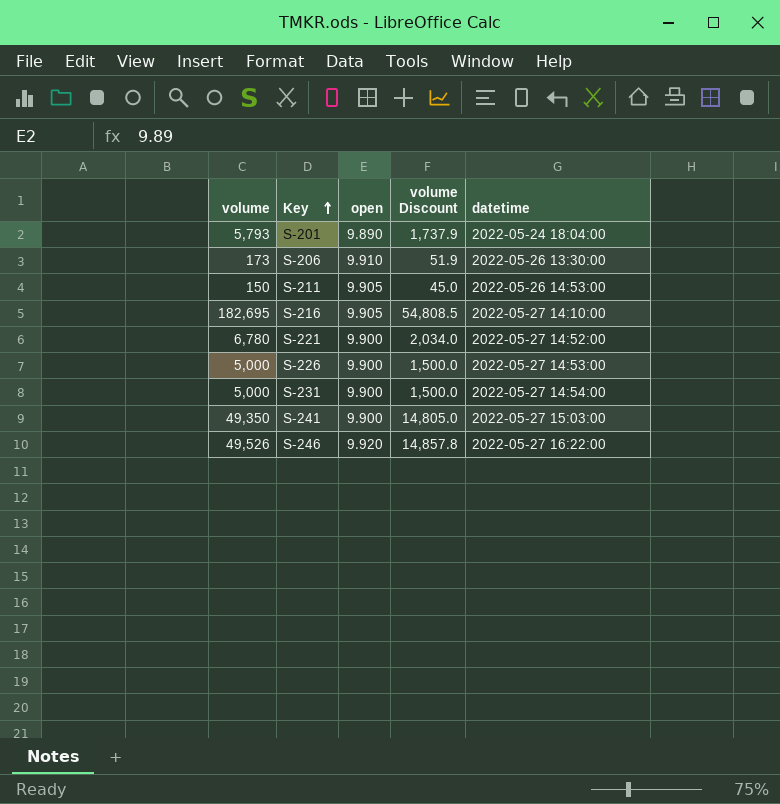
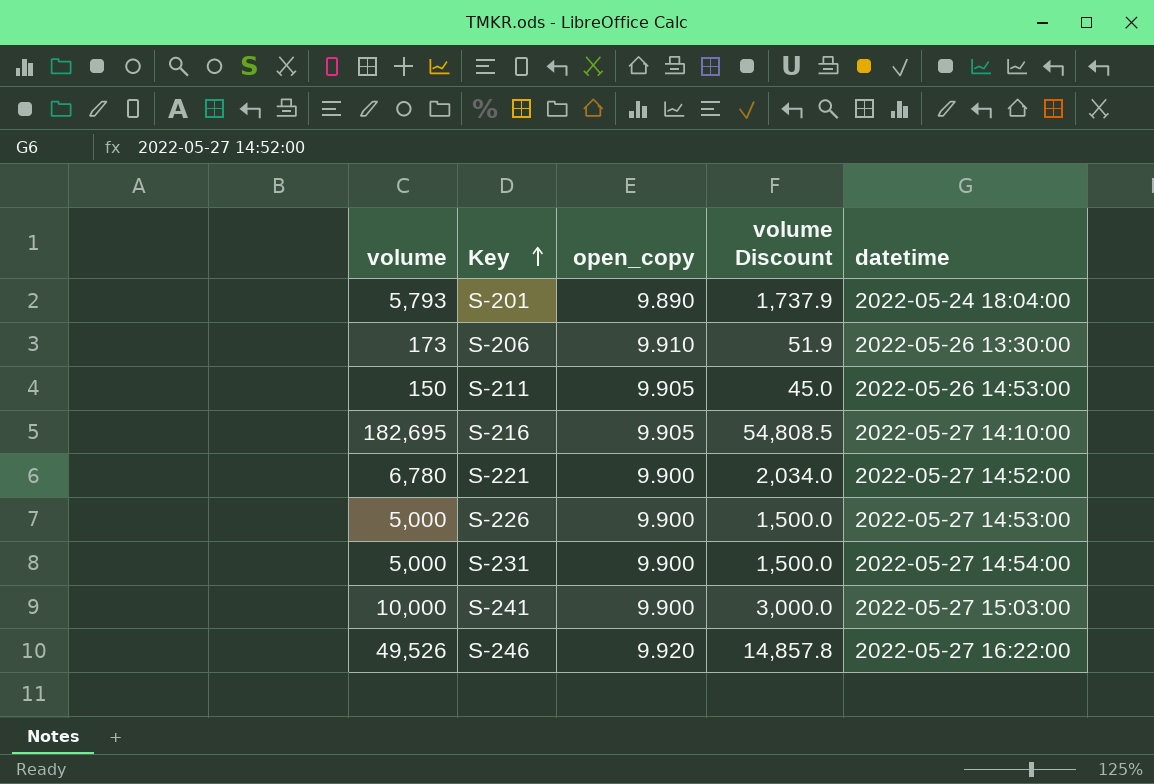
column name: open -> open_copy
S-241 | volume: 49,350 -> 10,000
S-241 | volume Discount: 14,805.0 -> 3,000.0

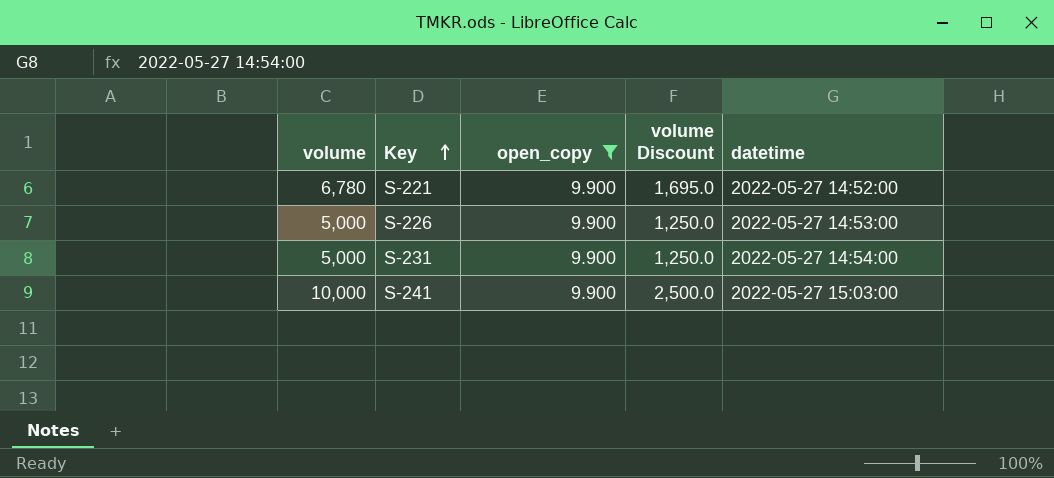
filter: none -> open_copy = 9.900
column volume Discount | formula: [volume] * 0.3 -> [volume] * 0.25

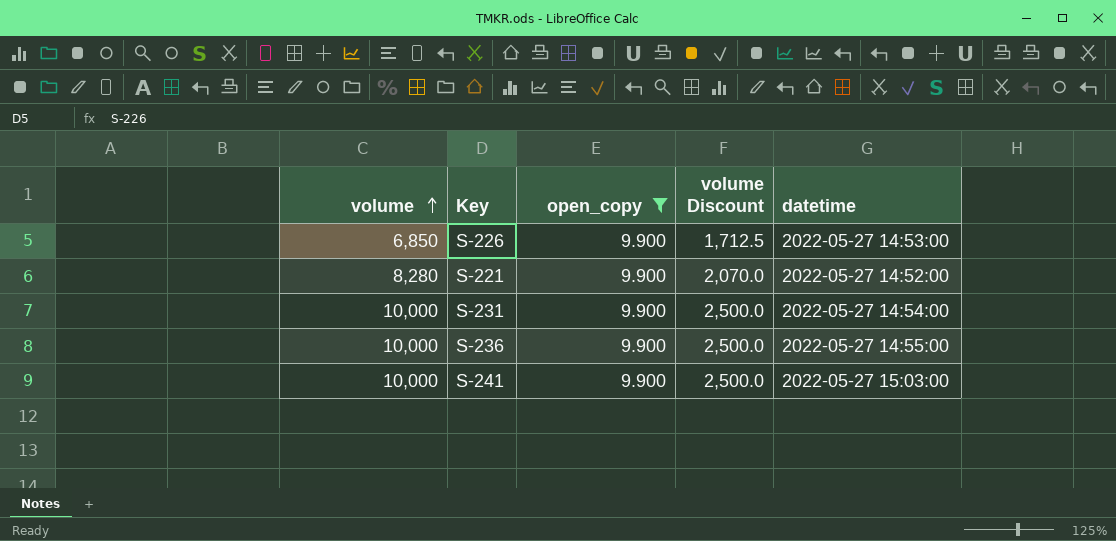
row order: Key ascending -> volume ascending
S-226 | volume: 5,000 -> 6,850
S-226 | volume Discount: 1,250.0 -> 1,712.5
S-221 | volume: 6,780 -> 8,280
S-221 | volume Discount: 1,695.0 -> 2,070.0
S-231 | volume: 5,000 -> 10,000
S-231 | volume Discount: 1,250.0 -> 2,500.0
row S-236: none -> 10,000 | 9.900 | 2,500.0 | 2022-05-27 14:55:00

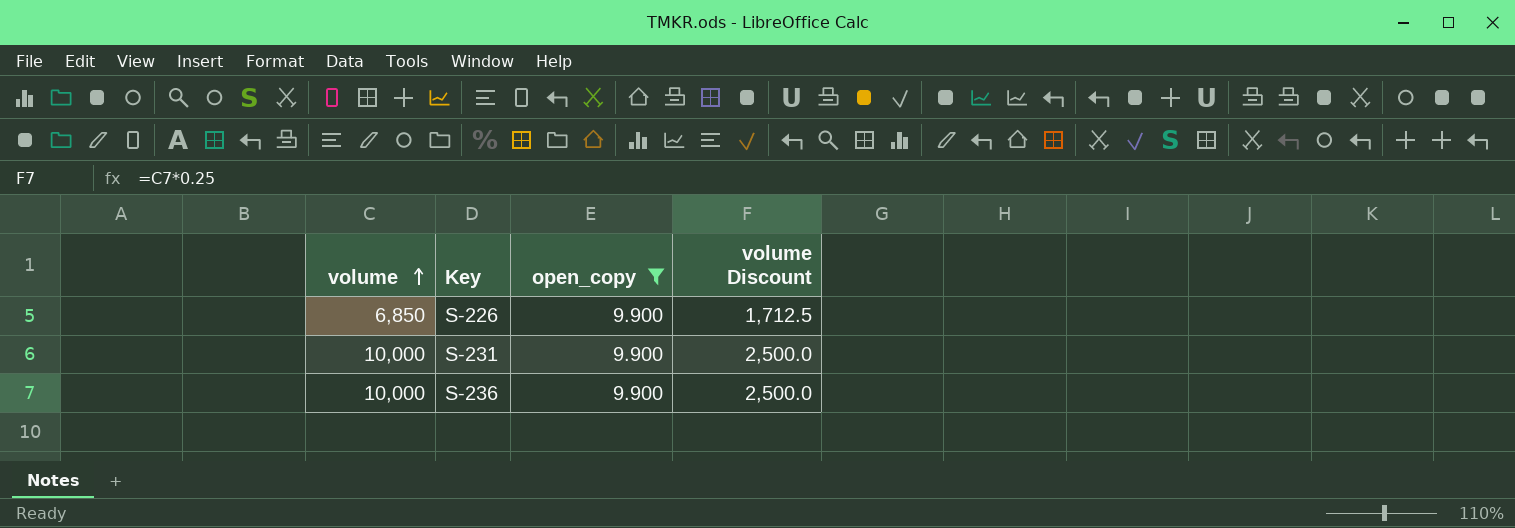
column datetime | position: 5 -> none
row S-221: 8,280 | 9.900 | 2,070.0 | 2022-05-27 14:52:00 -> none
row S-241: 10,000 | 9.900 | 2,500.0 | 2022-05-27 15:03:00 -> none

